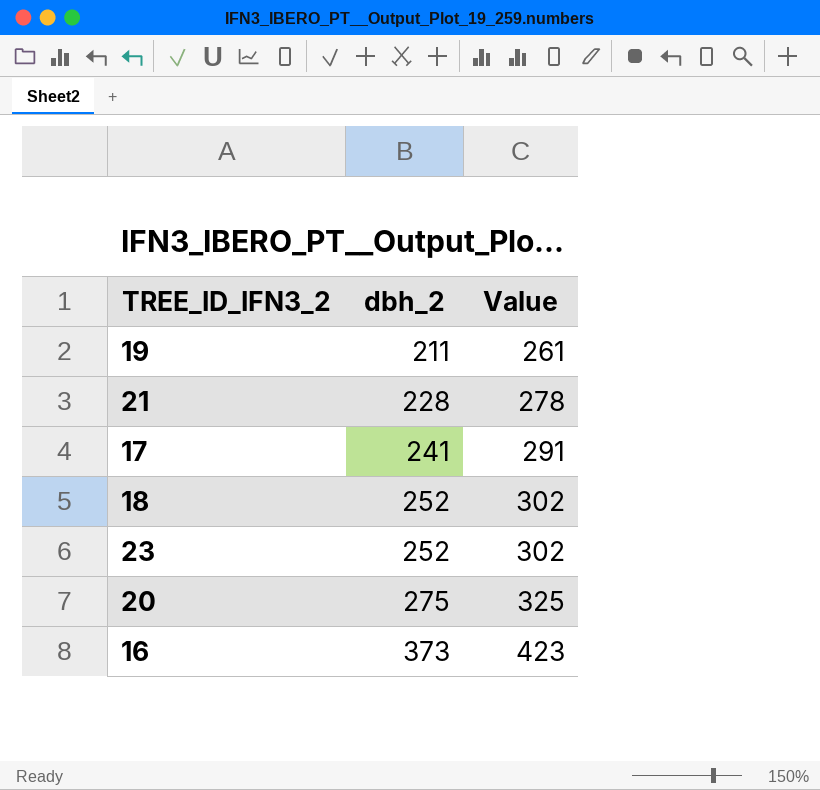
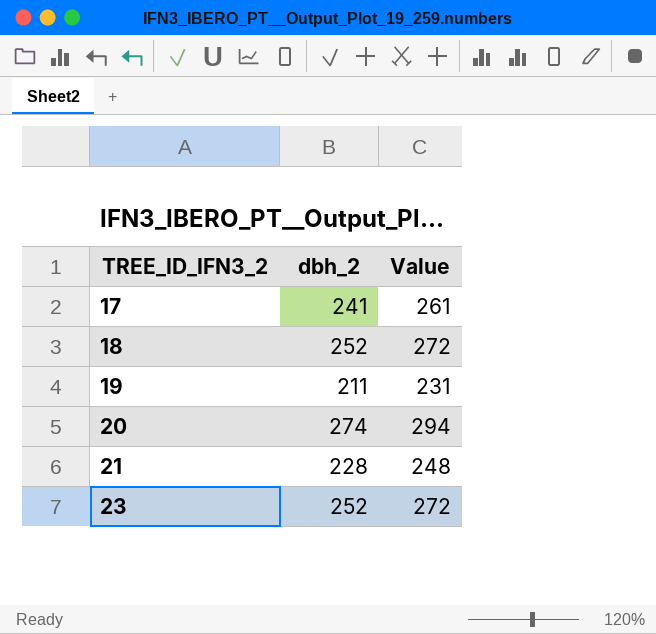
row order: dbh_2 ascending -> TREE_ID_IFN3_2 ascending
column Value | formula: [dbh_2] + 50 -> [dbh_2] + 20
row 16: 373 | 423 -> none
20 | dbh_2: 275 -> 274

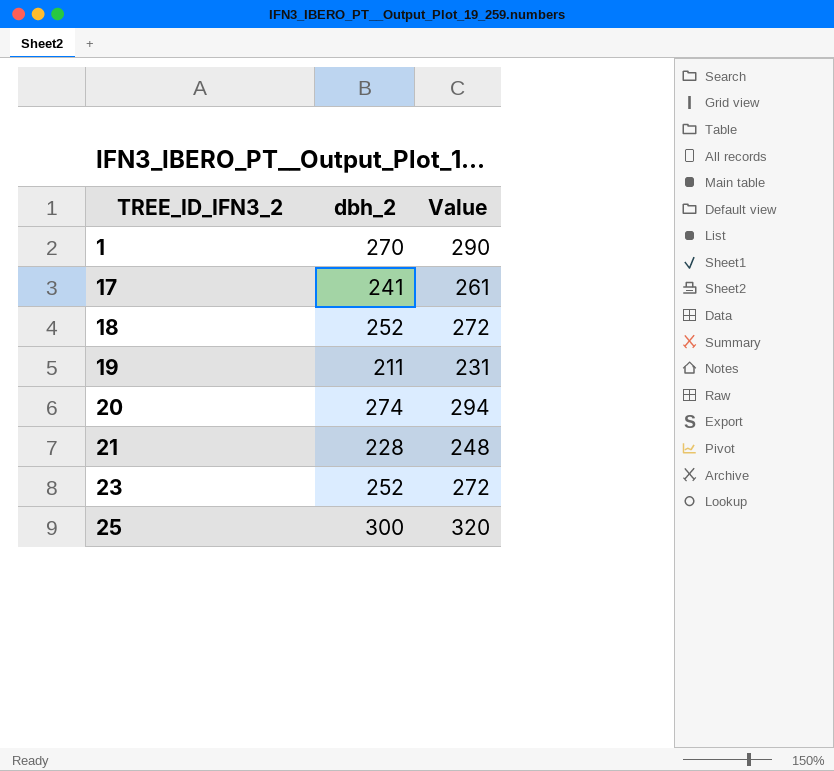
row 1: none -> 270 | 290
row 25: none -> 300 | 320

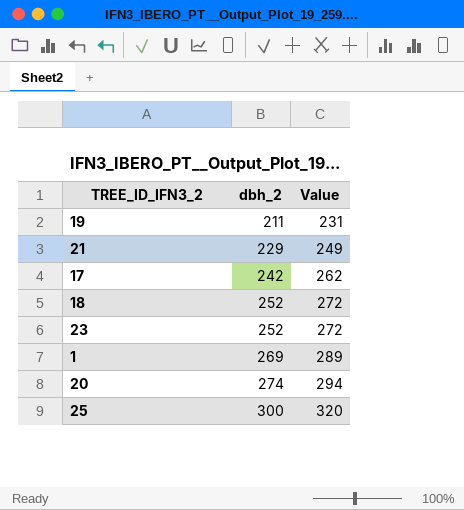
row order: TREE_ID_IFN3_2 ascending -> dbh_2 ascending
21 | dbh_2: 228 -> 229
21 | Value: 248 -> 249
17 | dbh_2: 241 -> 242
17 | Value: 261 -> 262
1 | dbh_2: 270 -> 269
1 | Value: 290 -> 289

